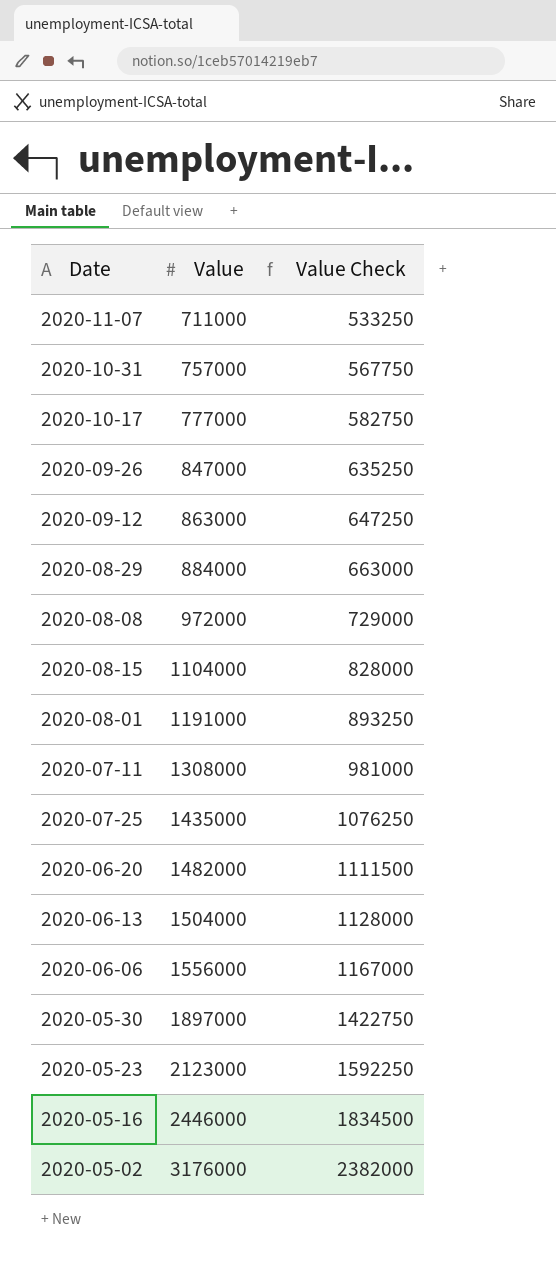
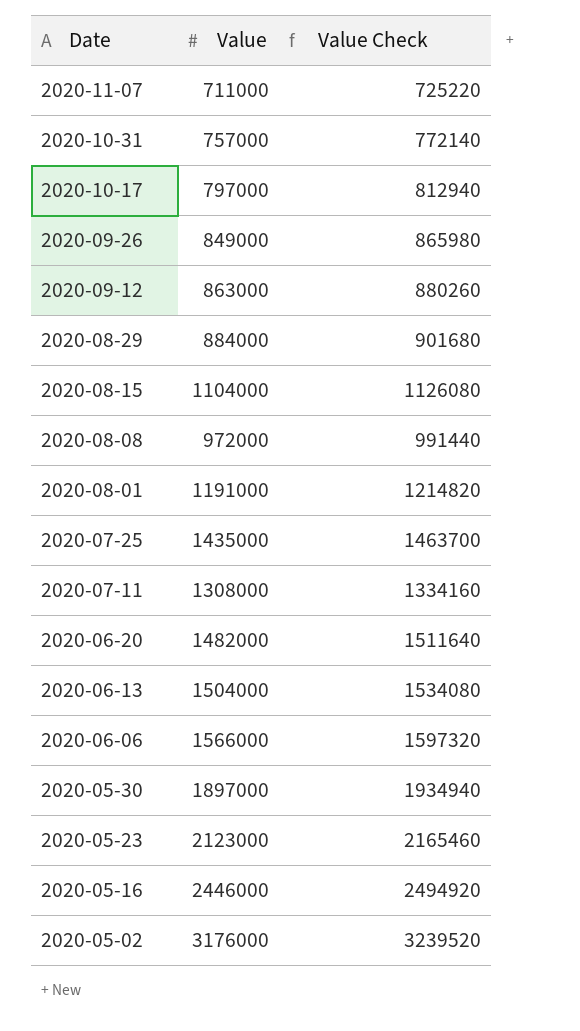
row order: Value ascending -> Date descending
column Value Check | formula: [Value] * 0.75 -> [Value] * 1.02
2020-10-17 | Value: 777000 -> 797000
2020-09-26 | Value: 847000 -> 849000
2020-06-06 | Value: 1556000 -> 1566000

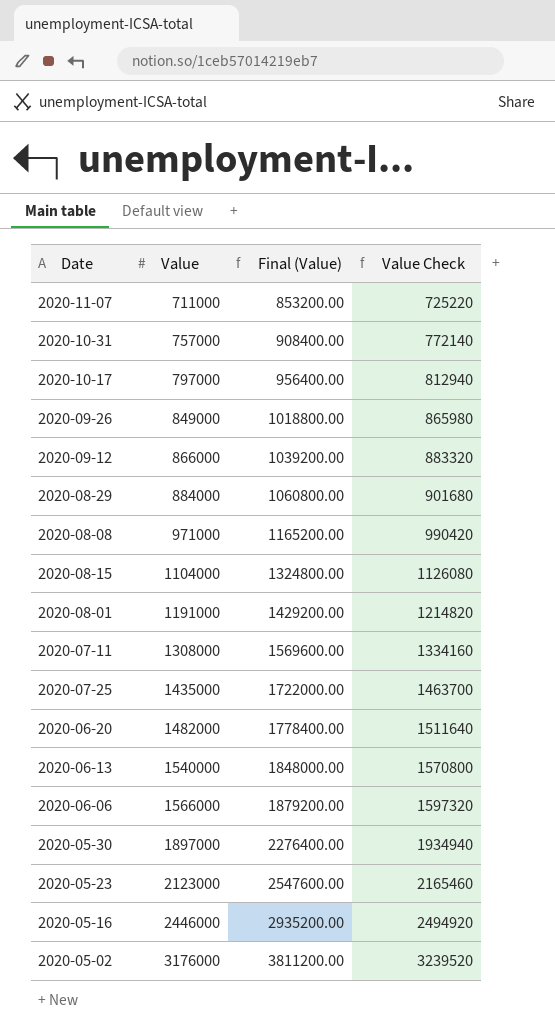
row order: Date descending -> Value ascending
column Final (Value) | formula: none -> [Value] * 1.2
2020-09-12 | Value: 863000 -> 866000
2020-09-12 | Value Check: 880260 -> 883320
2020-08-08 | Value: 972000 -> 971000
2020-08-08 | Value Check: 991440 -> 990420
2020-06-13 | Value: 1504000 -> 1540000
2020-06-13 | Value Check: 1534080 -> 1570800

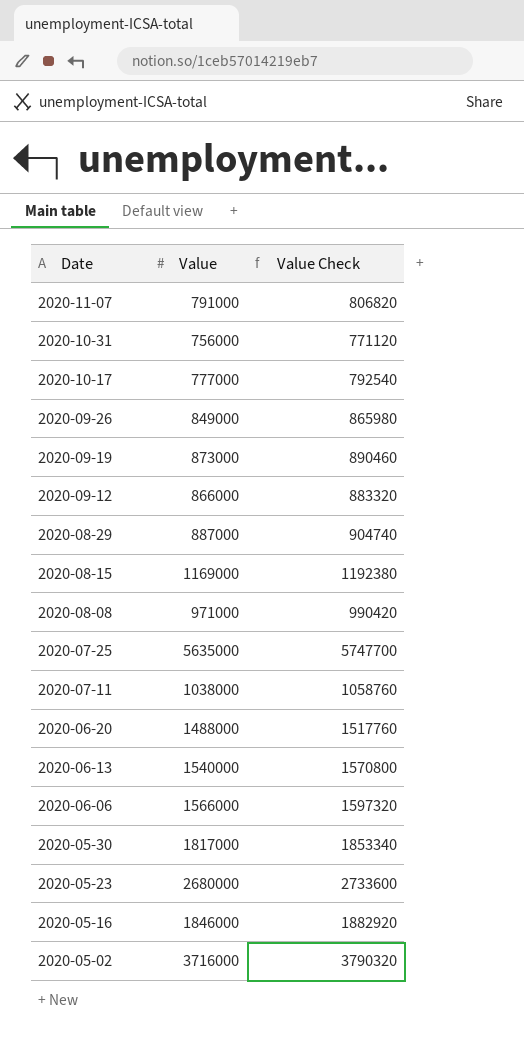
row order: Value ascending -> Date descending
column Final (Value) | formula: [Value] * 1.2 -> none
row 2020-08-01: 1191000 | 1429200.00 | 1214820 -> none
2020-11-07 | Value: 711000 -> 791000
2020-11-07 | Value Check: 725220 -> 806820
2020-10-31 | Value: 757000 -> 756000
2020-10-31 | Value Check: 772140 -> 771120
2020-10-17 | Value: 797000 -> 777000
2020-10-17 | Value Check: 812940 -> 792540
row 2020-09-19: none -> 873000 | 890460
2020-08-29 | Value: 884000 -> 887000
2020-08-29 | Value Check: 901680 -> 904740
2020-08-15 | Value: 1104000 -> 1169000
2020-08-15 | Value Check: 1126080 -> 1192380
2020-07-25 | Value: 1435000 -> 5635000
2020-07-25 | Value Check: 1463700 -> 5747700
2020-07-11 | Value: 1308000 -> 1038000
2020-07-11 | Value Check: 1334160 -> 1058760
2020-06-20 | Value: 1482000 -> 1488000
2020-06-20 | Value Check: 1511640 -> 1517760
2020-05-30 | Value: 1897000 -> 1817000
2020-05-30 | Value Check: 1934940 -> 1853340
2020-05-23 | Value: 2123000 -> 2680000
2020-05-23 | Value Check: 2165460 -> 2733600
2020-05-16 | Value: 2446000 -> 1846000
2020-05-16 | Value Check: 2494920 -> 1882920
2020-05-02 | Value: 3176000 -> 3716000
2020-05-02 | Value Check: 3239520 -> 3790320

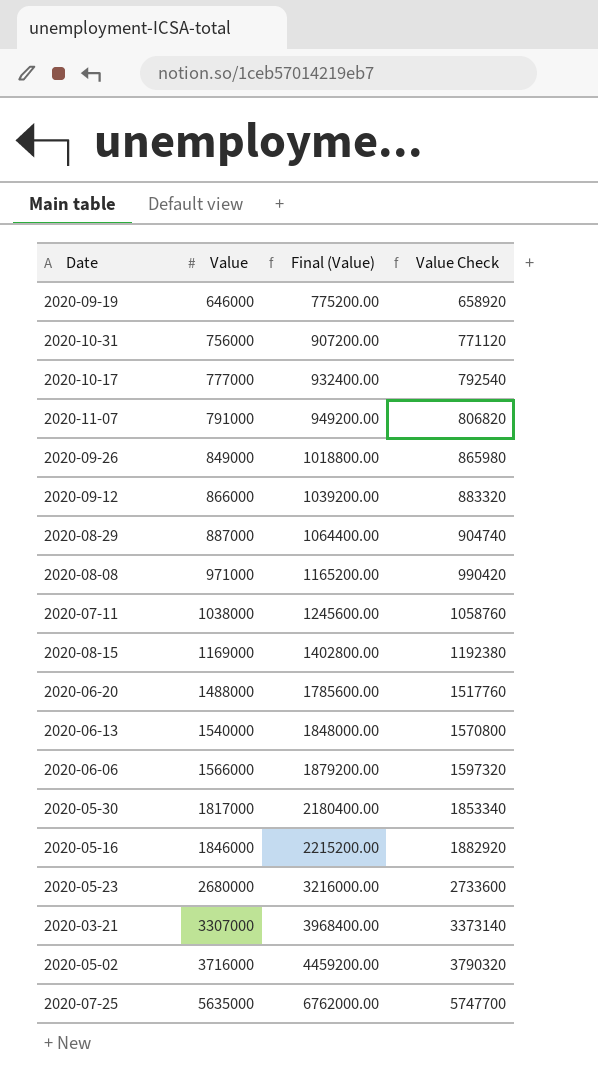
row order: Date descending -> Value ascending
column Final (Value) | formula: none -> [Value] * 1.2
2020-09-19 | Value: 873000 -> 646000
2020-09-19 | Value Check: 890460 -> 658920
row 2020-03-21: none -> 3307000 | 3968400.00 | 3373140

